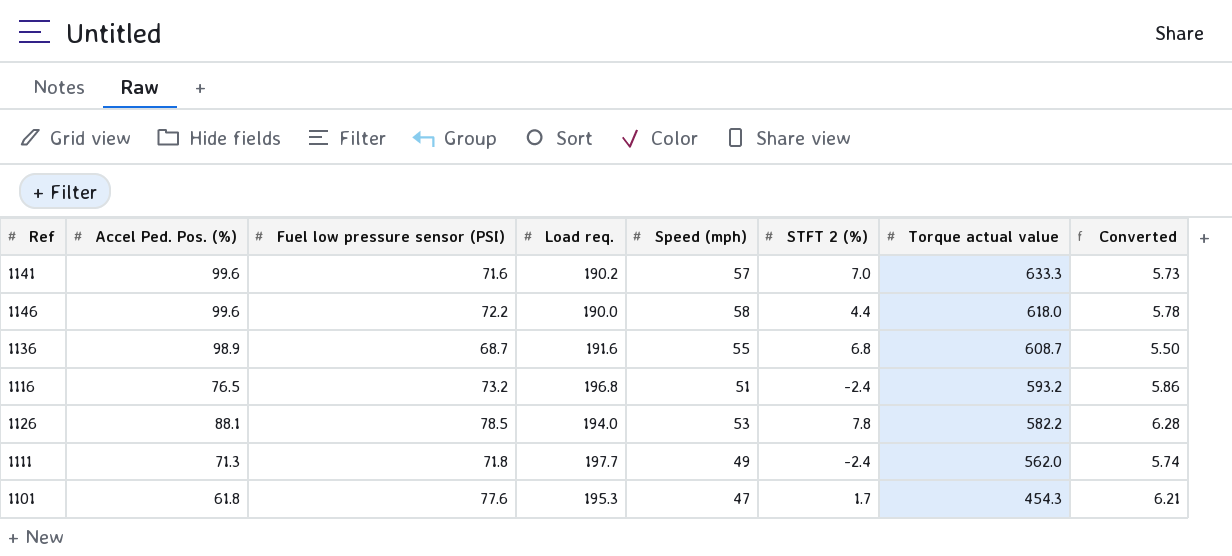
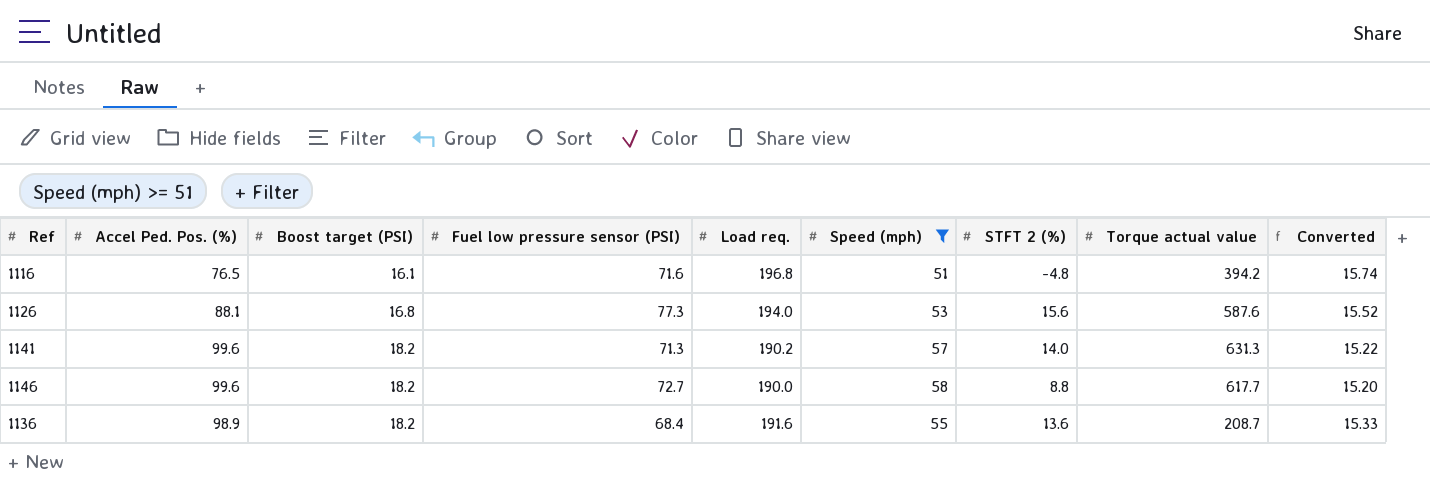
filter: none -> Speed (mph) >= 51
row order: Torque actual value descending -> Boost target (PSI) ascending
column Boost target (PSI) | position: none -> 3
column Converted | formula: [Fuel low pressure sensor (PSI)] * 0.08 -> [Load req.] * 0.08
1116 | Fuel low pressure sensor (PSI): 73.2 -> 71.6
1116 | STFT 2 (%): -2.4 -> -4.8
1116 | Torque actual value: 593.2 -> 394.2
1126 | Fuel low pressure sensor (PSI): 78.5 -> 77.3
1126 | STFT 2 (%): 7.8 -> 15.6
1126 | Torque actual value: 582.2 -> 587.6
1141 | Fuel low pressure sensor (PSI): 71.6 -> 71.3
1141 | STFT 2 (%): 7.0 -> 14.0
1141 | Torque actual value: 633.3 -> 631.3
1146 | Fuel low pressure sensor (PSI): 72.2 -> 72.7
1146 | STFT 2 (%): 4.4 -> 8.8
1146 | Torque actual value: 618.0 -> 617.7
1136 | Fuel low pressure sensor (PSI): 68.7 -> 68.4
1136 | STFT 2 (%): 6.8 -> 13.6
1136 | Torque actual value: 608.7 -> 208.7

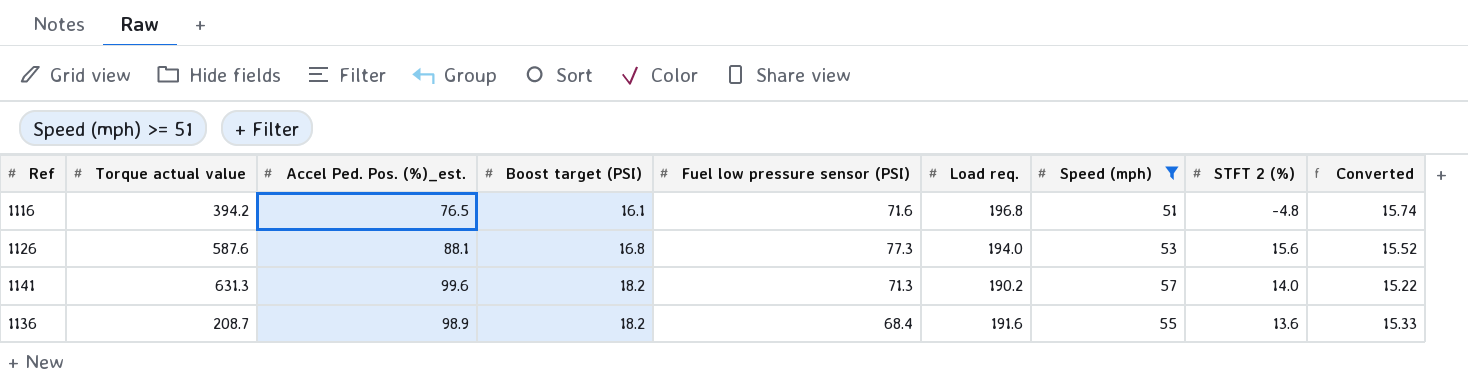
column Torque actual value | position: 8 -> 2
column name: Accel Ped. Pos. (%) -> Accel Ped. Pos. (%)_est.
row 1146: 99.6 | 18.2 | 72.7 | 190.0 | 58 | 8.8 | 617.7 | 15.20 -> none

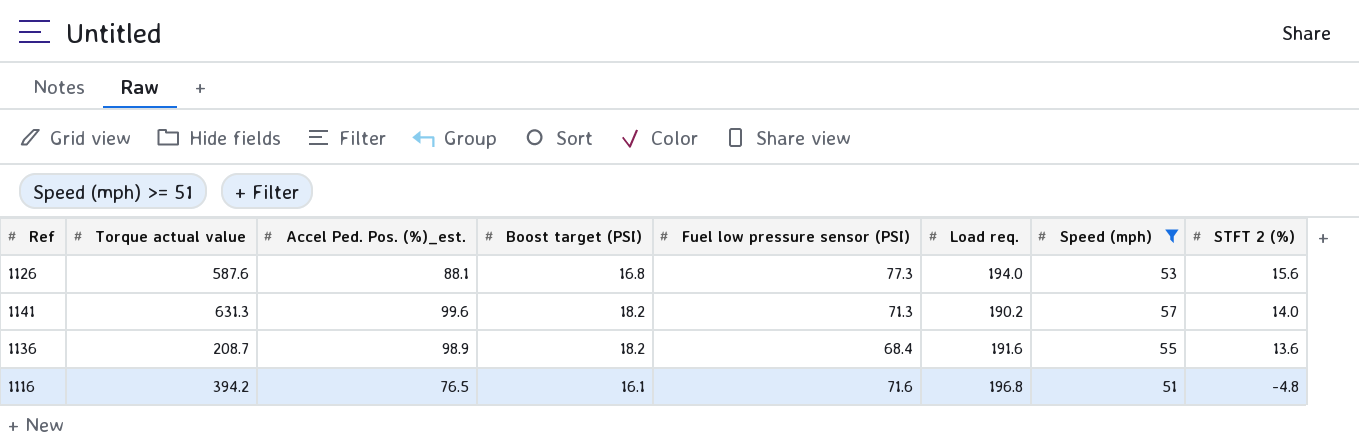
row order: Boost target (PSI) ascending -> STFT 2 (%) descending
column Converted | formula: [Load req.] * 0.08 -> none

